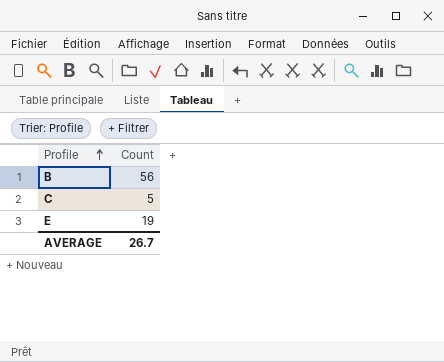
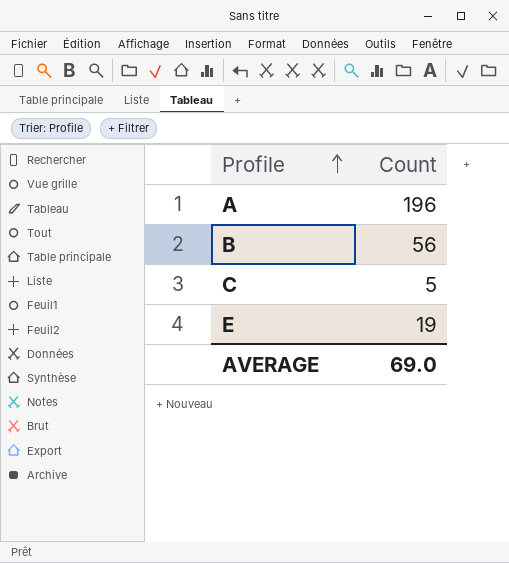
row A: none -> 196
AVERAGE | Count: 26.7 -> 69.0

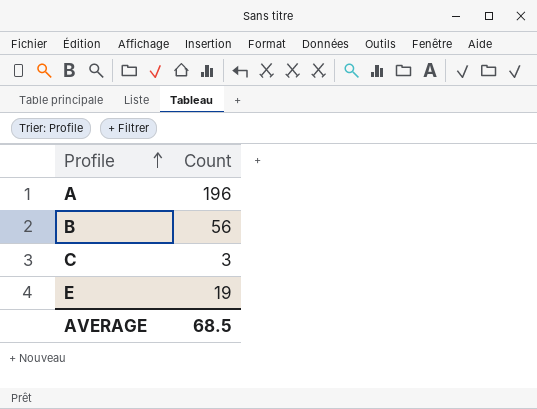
C | Count: 5 -> 3
AVERAGE | Count: 69.0 -> 68.5

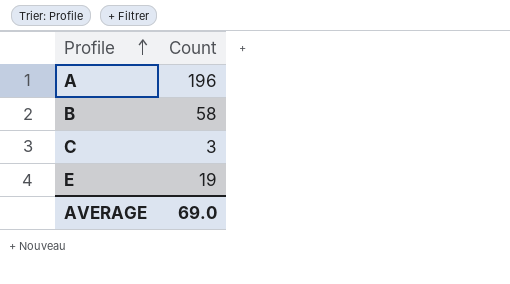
B | Count: 56 -> 58
AVERAGE | Count: 68.5 -> 69.0

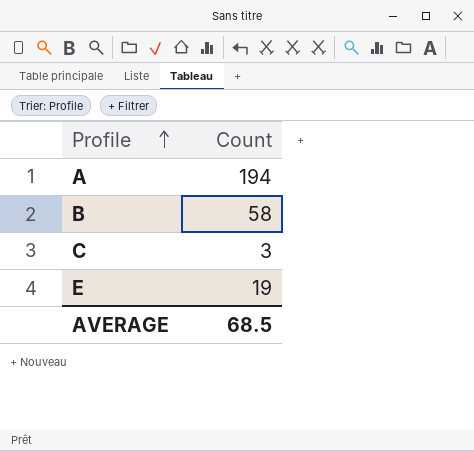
A | Count: 196 -> 194
AVERAGE | Count: 69.0 -> 68.5

